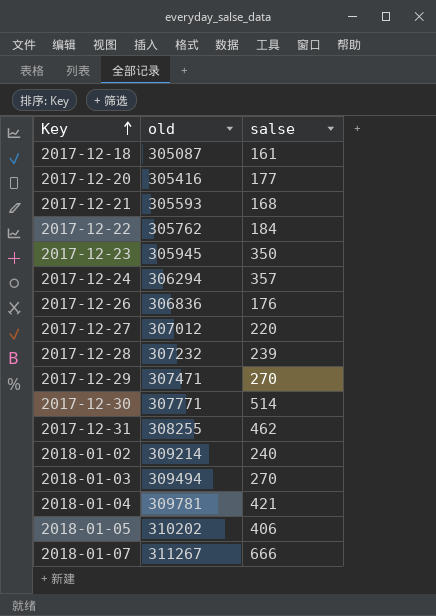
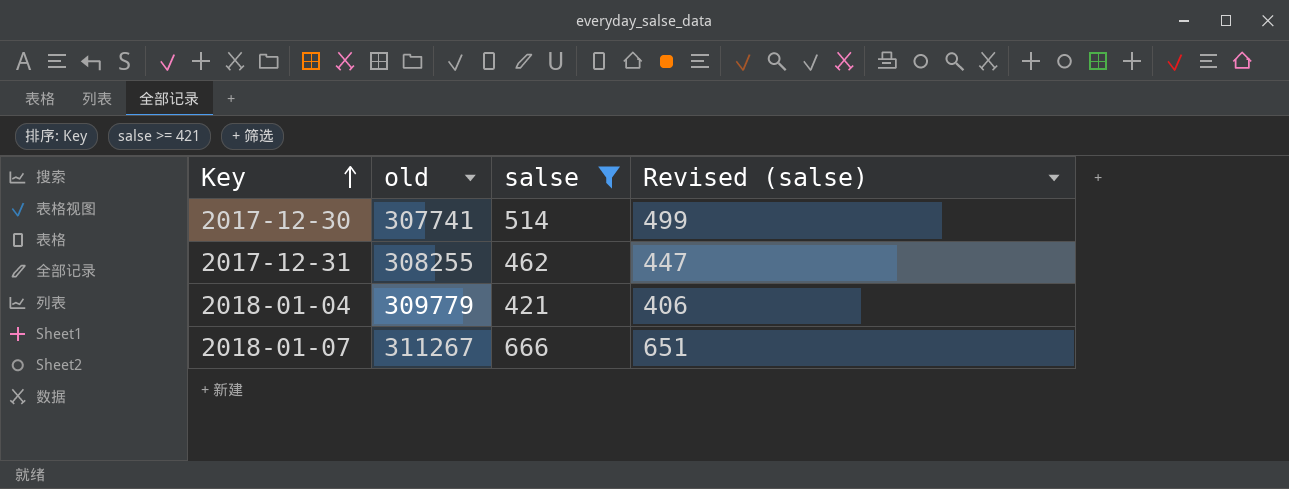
filter: none -> salse >= 421
column Revised (salse) | formula: none -> [salse] - 15
2017-12-30 | old: 307771 -> 307741
2018-01-04 | old: 309781 -> 309779

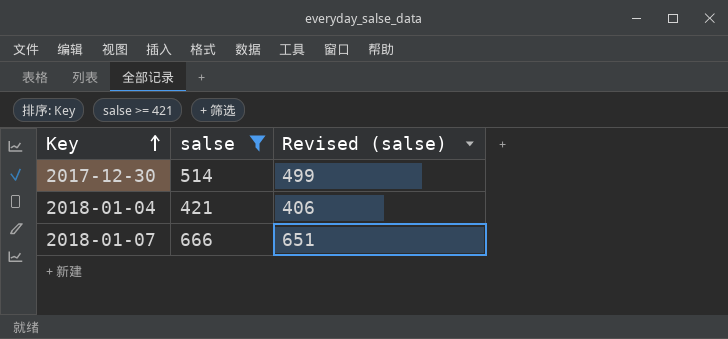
column old | position: 2 -> none
row 2017-12-31: 308255 | 462 | 447 -> none

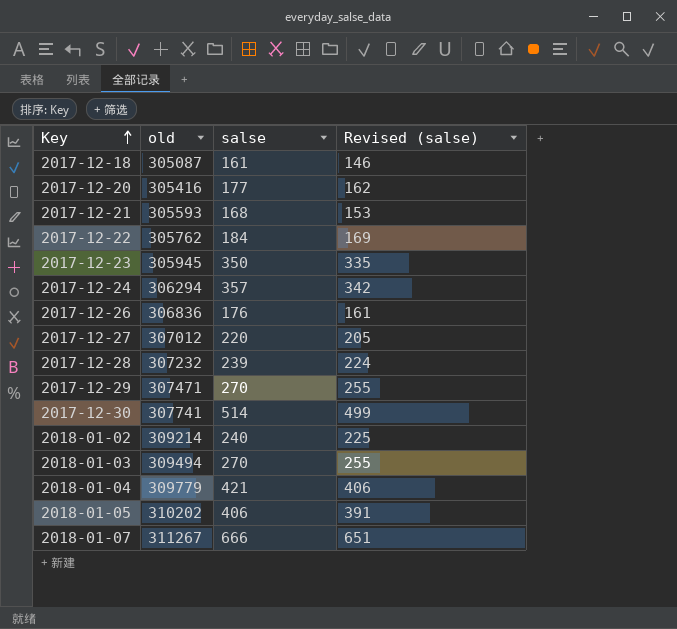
filter: salse >= 421 -> none
column old | position: none -> 2

